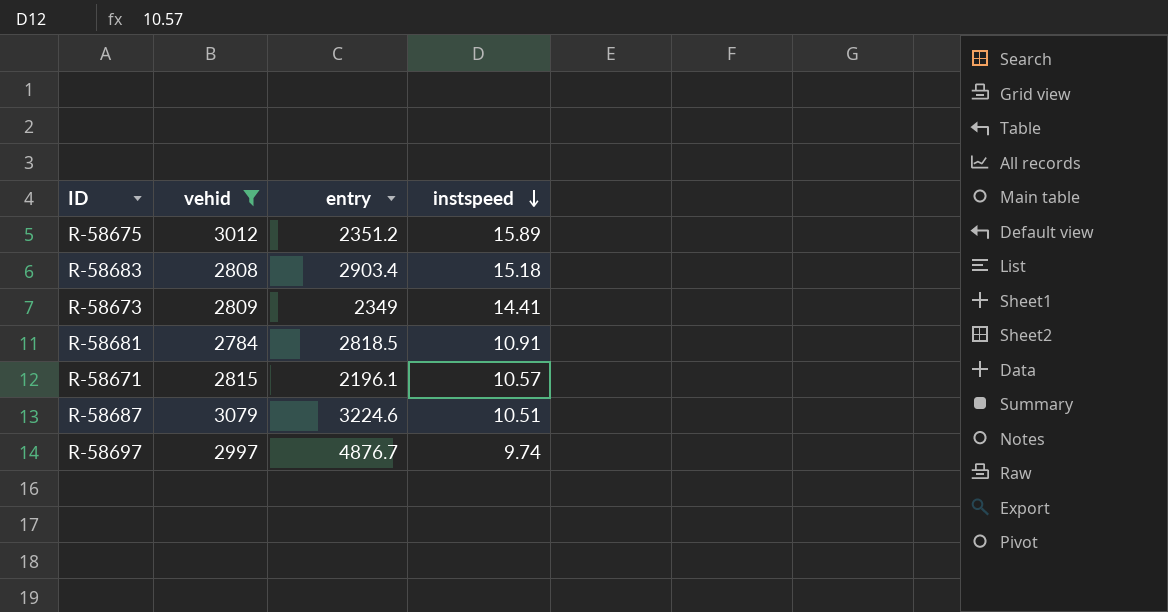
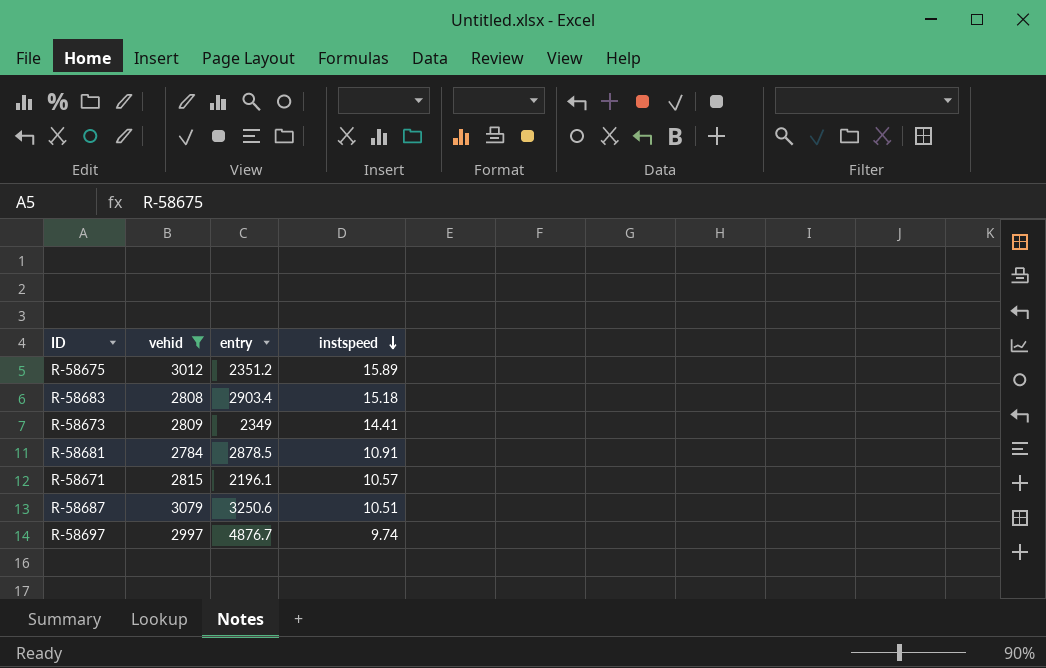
R-58681 | entry: 2818.5 -> 2878.5
R-58687 | entry: 3224.6 -> 3250.6

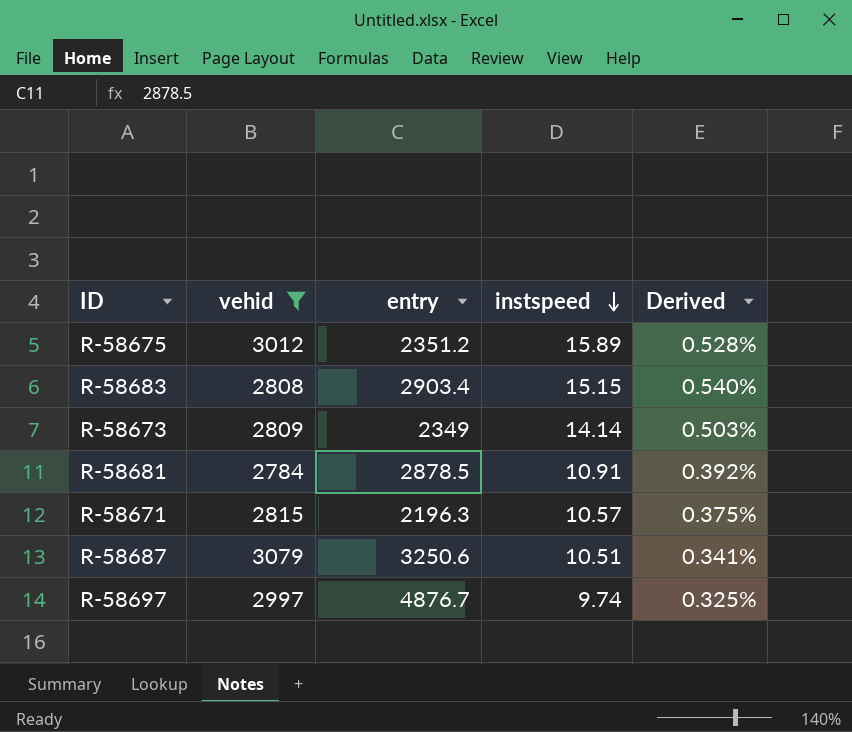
column Derived | formula: none -> [instspeed] / [vehid]
R-58683 | instspeed: 15.18 -> 15.15
R-58673 | instspeed: 14.41 -> 14.14
R-58671 | entry: 2196.1 -> 2196.3

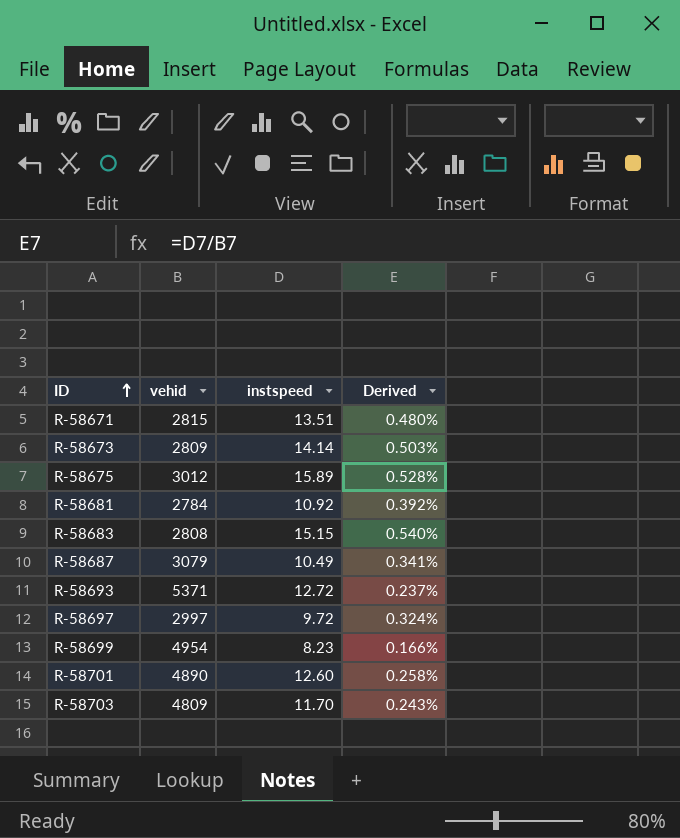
filter: vehid <= 3079 -> none
row order: instspeed descending -> ID ascending
column entry | position: 3 -> none
R-58671 | instspeed: 10.57 -> 13.51
R-58671 | Derived: 0.375% -> 0.480%
R-58681 | instspeed: 10.91 -> 10.92
R-58687 | instspeed: 10.51 -> 10.49
R-58697 | instspeed: 9.74 -> 9.72
R-58697 | Derived: 0.325% -> 0.324%

